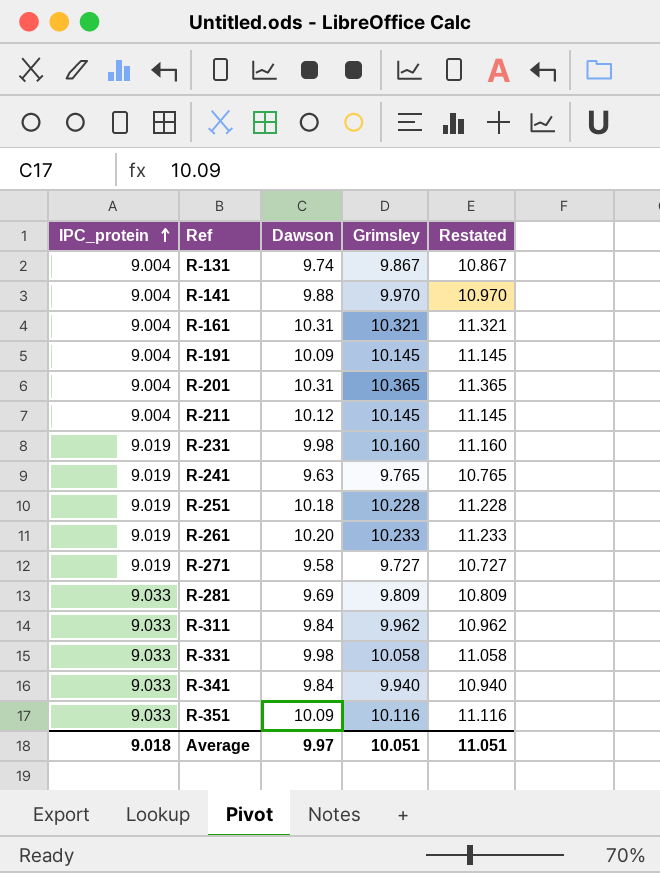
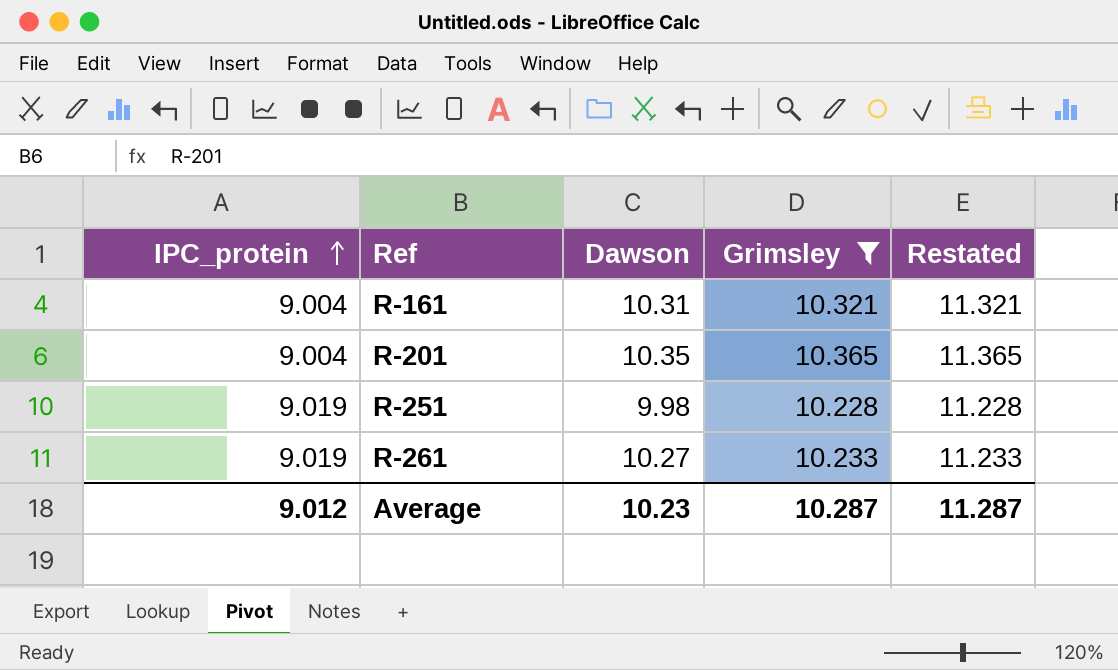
filter: none -> Grimsley >= 10.228
R-201 | Dawson: 10.31 -> 10.35
R-251 | Dawson: 10.18 -> 9.98
R-261 | Dawson: 10.20 -> 10.27
Average | IPC_protein: 9.018 -> 9.012
Average | Dawson: 9.97 -> 10.23
Average | Grimsley: 10.051 -> 10.287
Average | Restated: 11.051 -> 11.287

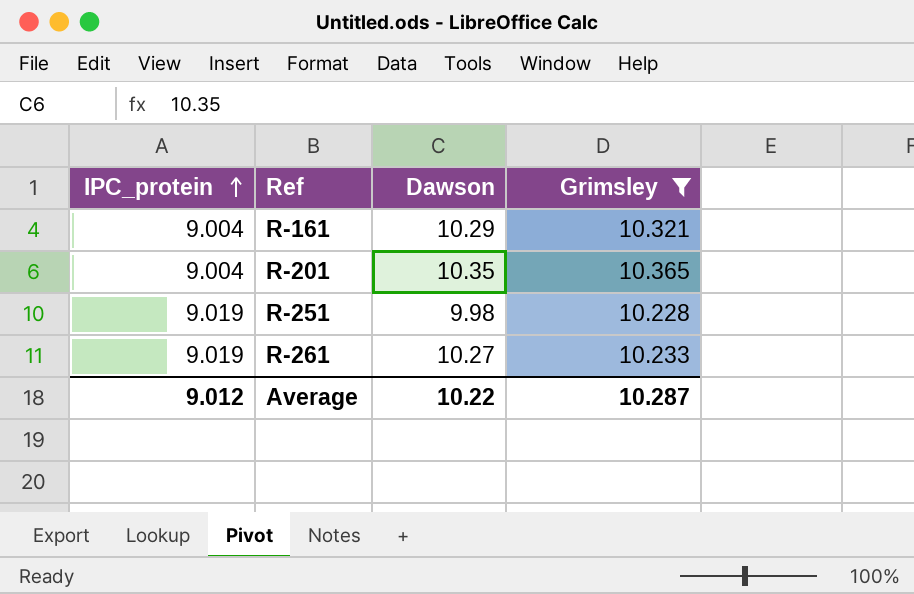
column Restated | formula: [Grimsley] + 1 -> none
R-161 | Dawson: 10.31 -> 10.29
Average | Dawson: 10.23 -> 10.22

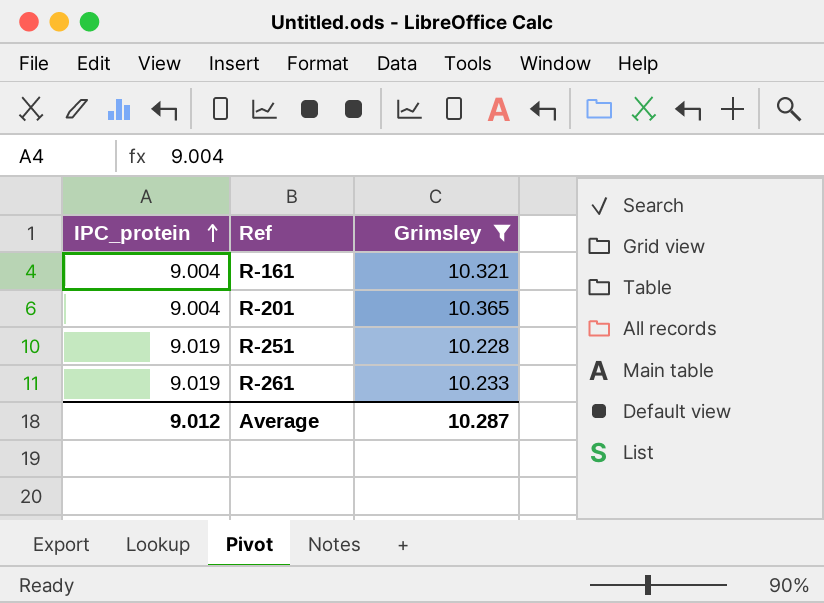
column Dawson | position: 3 -> none

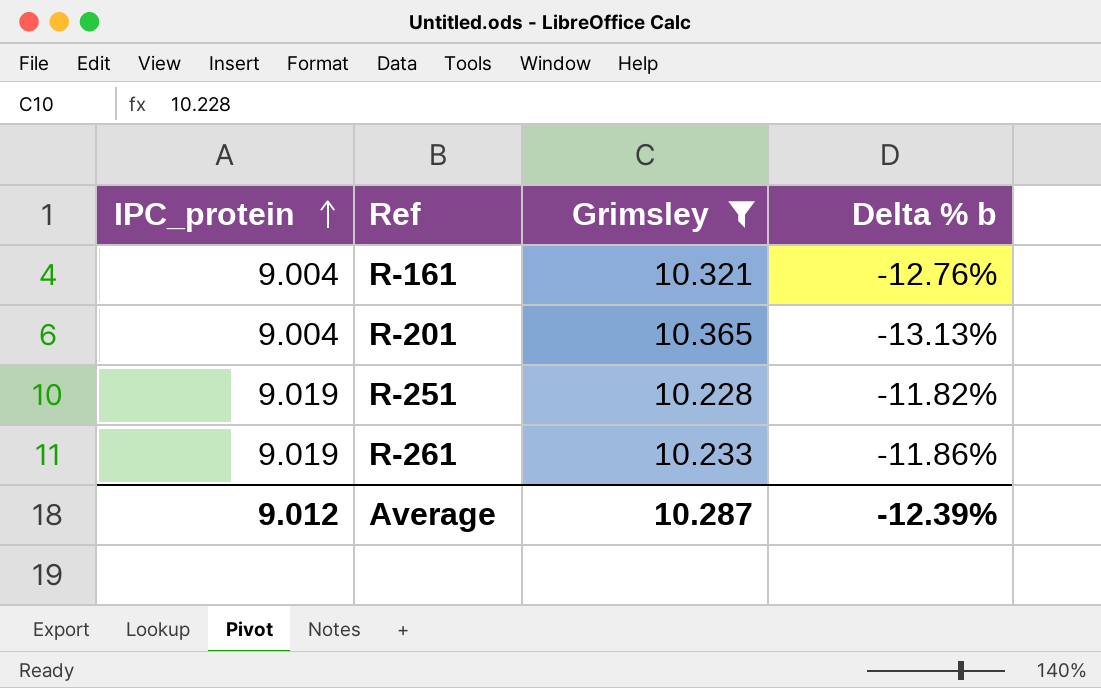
column Delta % b | formula: none -> ([IPC_protein] - [Grimsley]) / [Grimsley]

